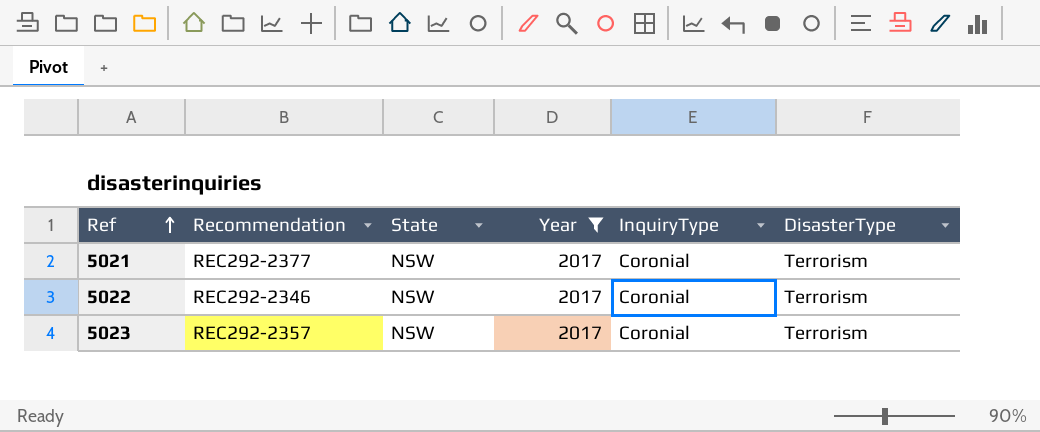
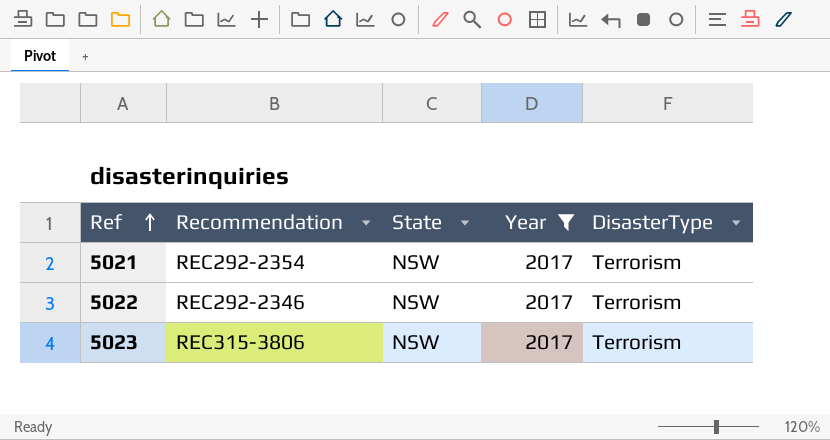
column InquiryType | position: 5 -> none
5021 | Recommendation: REC292-2377 -> REC292-2354
5023 | Recommendation: REC292-2357 -> REC315-3806

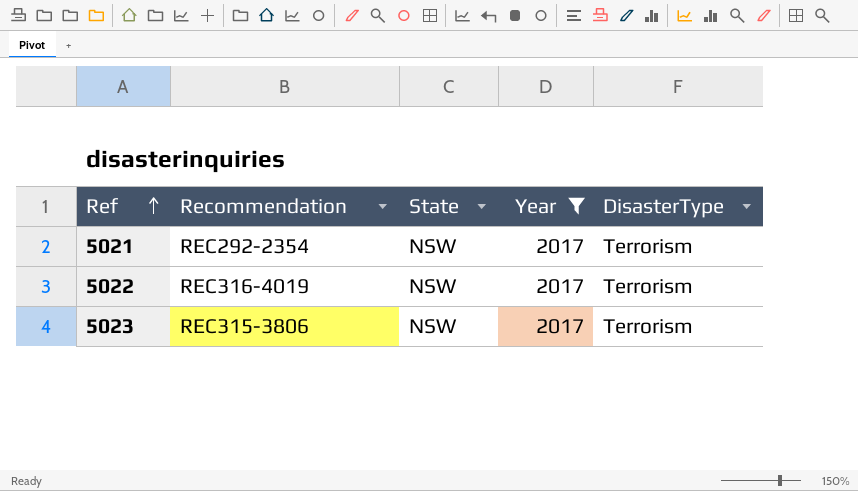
5022 | Recommendation: REC292-2346 -> REC316-4019

